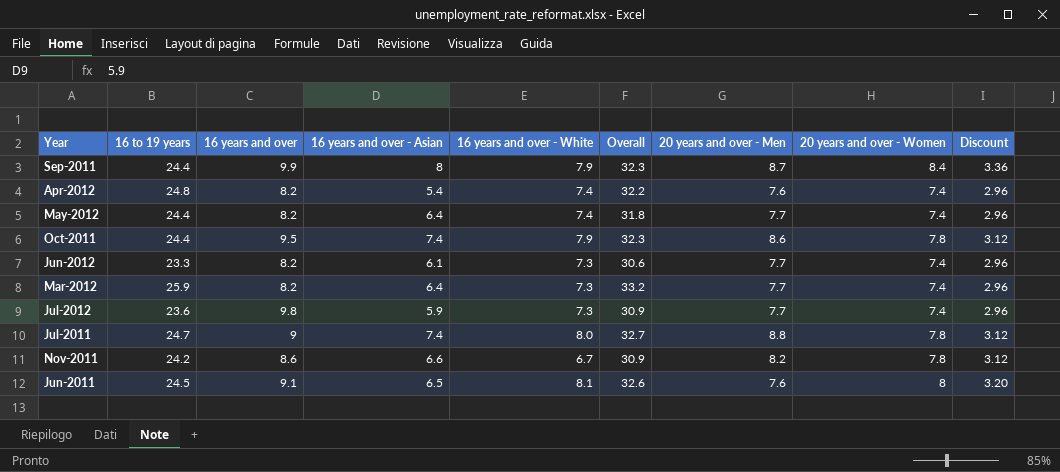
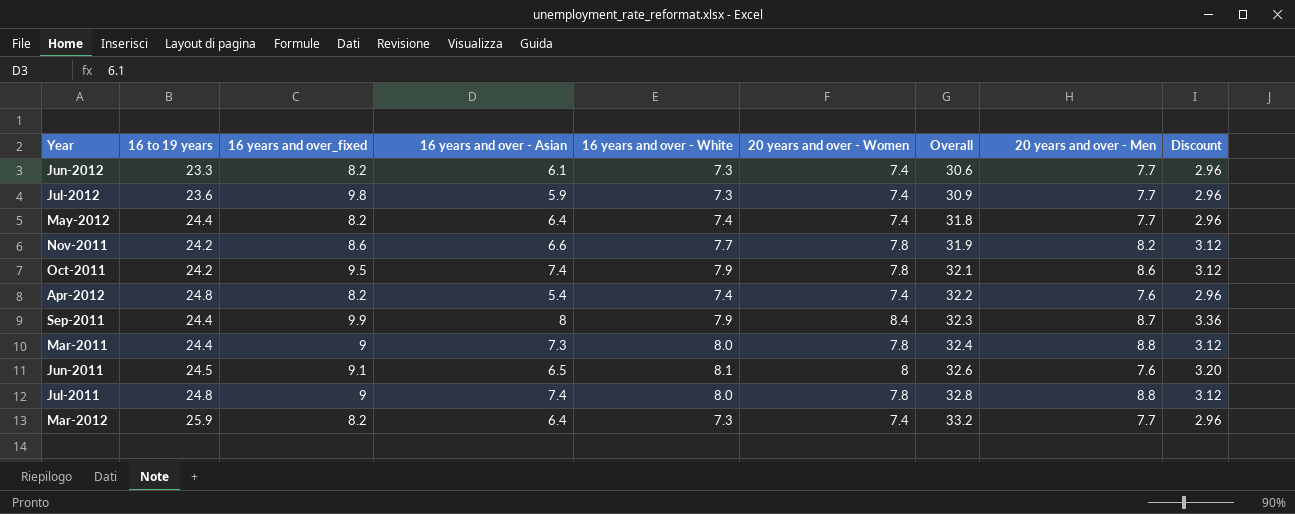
row order: none -> Overall ascending
column name: 16 years and over -> 16 years and over_fixed
column 20 years and over - Women | position: 8 -> 6
Nov-2011 | 16 years and over - White: 6.7 -> 7.7
Nov-2011 | Overall: 30.9 -> 31.9
Oct-2011 | 16 to 19 years: 24.4 -> 24.2
Oct-2011 | Overall: 32.3 -> 32.1
row Mar-2011: none -> 24.4 | 9 | 7.3 | 8.0 | 7.8 | 32.4 | 8.8 | 3.12
Jul-2011 | 16 to 19 years: 24.7 -> 24.8
Jul-2011 | Overall: 32.7 -> 32.8

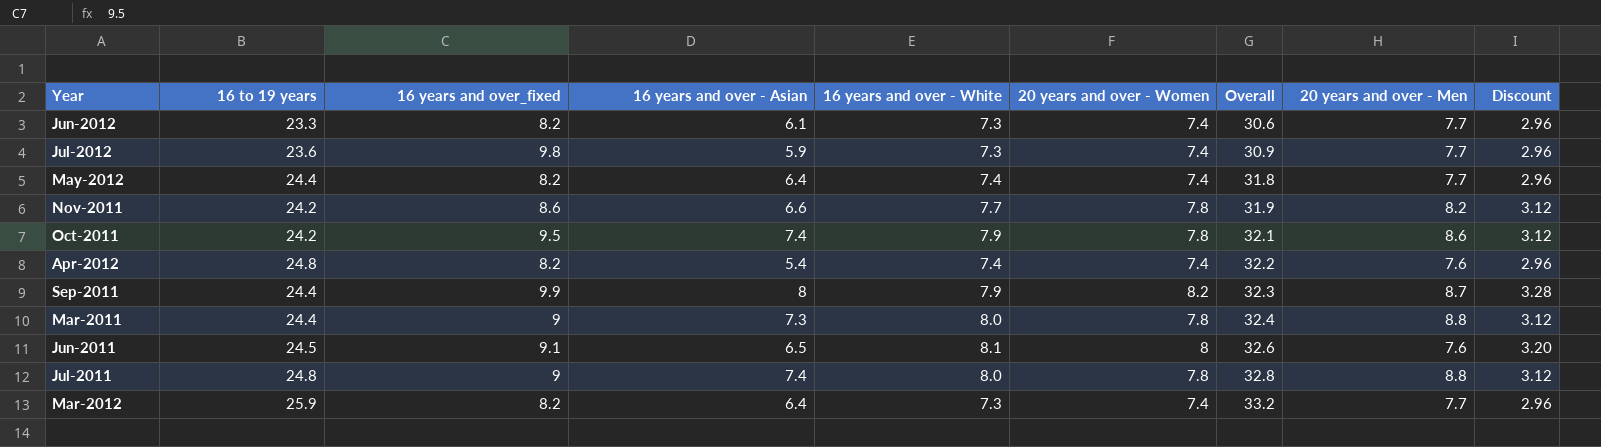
Sep-2011 | 20 years and over - Women: 8.4 -> 8.2
Sep-2011 | Discount: 3.36 -> 3.28

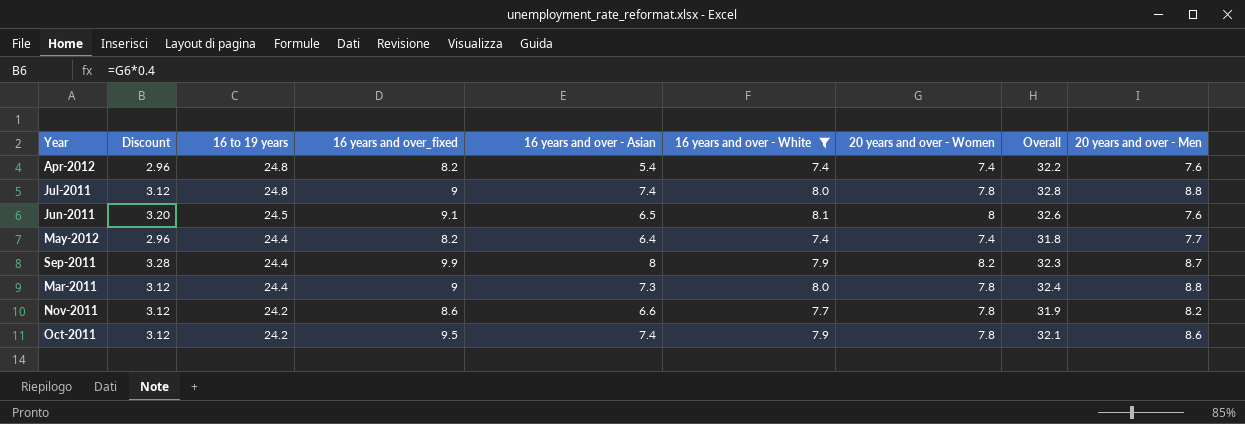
filter: none -> 16 years and over - White != 7.3
row order: Overall ascending -> 16 to 19 years descending
column Discount | position: 9 -> 2

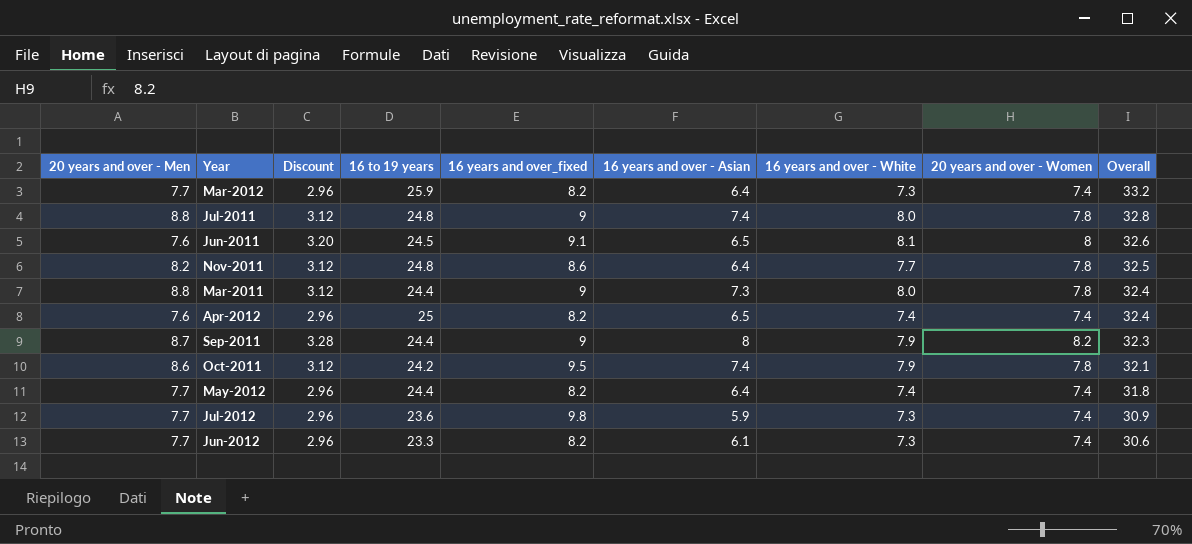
filter: 16 years and over - White != 7.3 -> none
row order: 16 to 19 years descending -> Overall descending
column 20 years and over - Men | position: 9 -> 1
Nov-2011 | 16 to 19 years: 24.2 -> 24.8
Nov-2011 | 16 years and over - Asian: 6.6 -> 6.4
Nov-2011 | Overall: 31.9 -> 32.5
Apr-2012 | 16 to 19 years: 24.8 -> 25
Apr-2012 | 16 years and over - Asian: 5.4 -> 6.5
Apr-2012 | Overall: 32.2 -> 32.4
Sep-2011 | 16 years and over_fixed: 9.9 -> 9

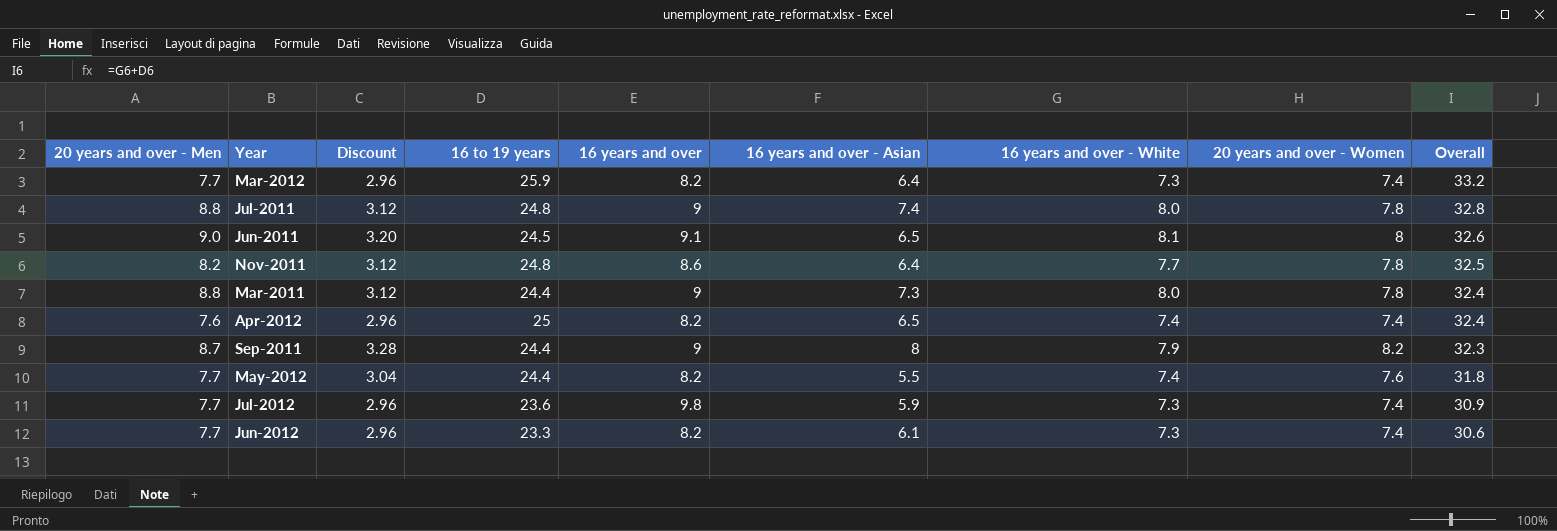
column name: 16 years and over_fixed -> 16 years and over
row Oct-2011: 8.6 | 3.12 | 24.2 | 9.5 | 7.4 | 7.9 | 7.8 | 32.1 -> none
Jun-2011 | 20 years and over - Men: 7.6 -> 9.0
May-2012 | Discount: 2.96 -> 3.04
May-2012 | 16 years and over - Asian: 6.4 -> 5.5
May-2012 | 20 years and over - Women: 7.4 -> 7.6

